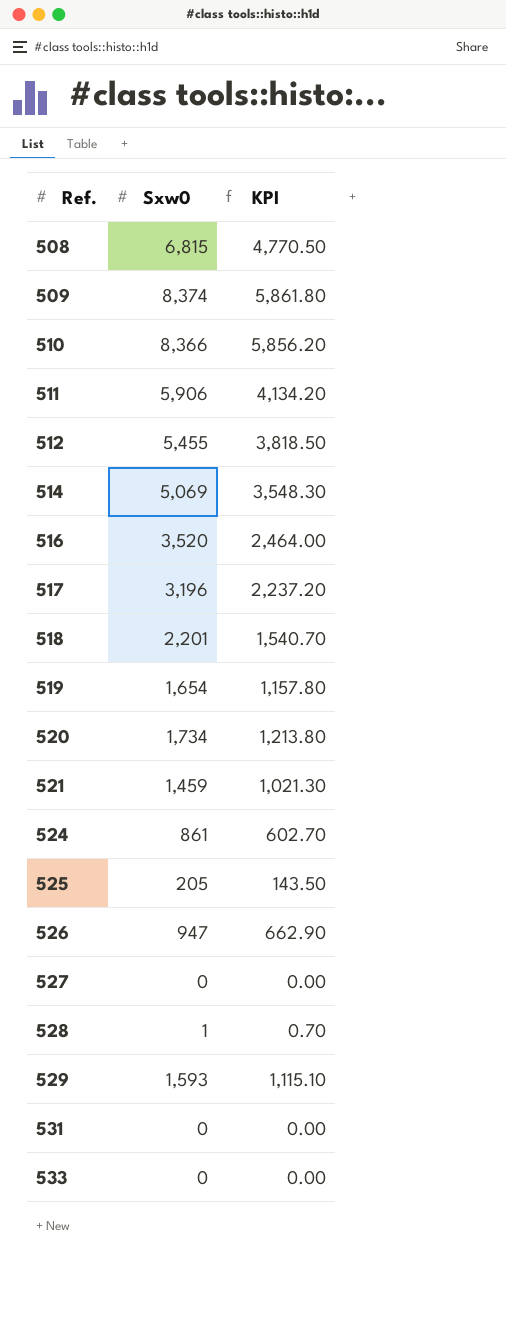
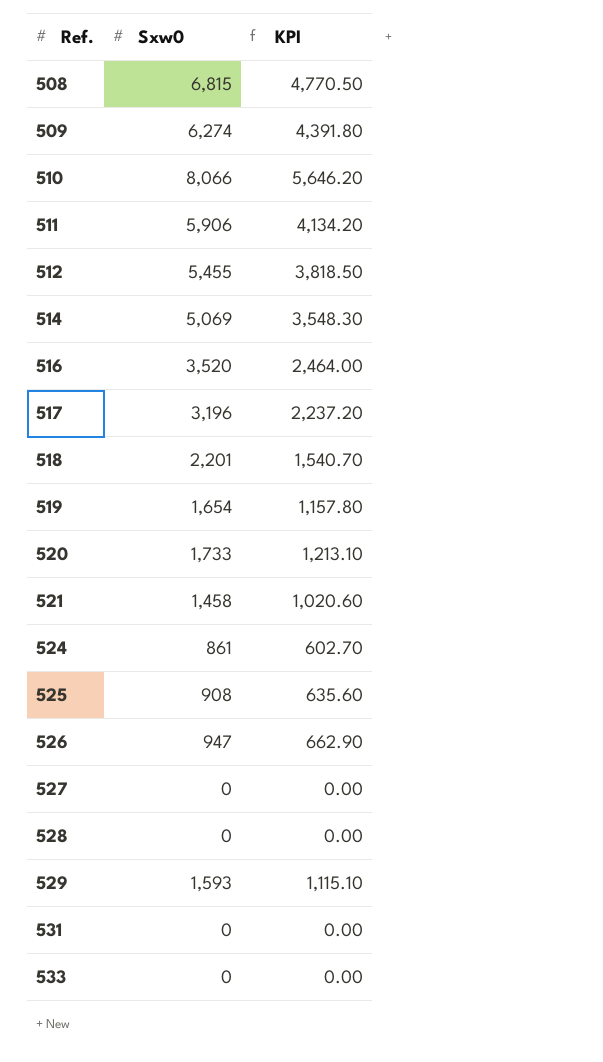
509 | Sxw0: 8,374 -> 6,274
509 | KPI: 5,861.80 -> 4,391.80
510 | Sxw0: 8,366 -> 8,066
510 | KPI: 5,856.20 -> 5,646.20
520 | Sxw0: 1,734 -> 1,733
520 | KPI: 1,213.80 -> 1,213.10
521 | Sxw0: 1,459 -> 1,458
521 | KPI: 1,021.30 -> 1,020.60
525 | Sxw0: 205 -> 908
525 | KPI: 143.50 -> 635.60
528 | Sxw0: 1 -> 0
528 | KPI: 0.70 -> 0.00

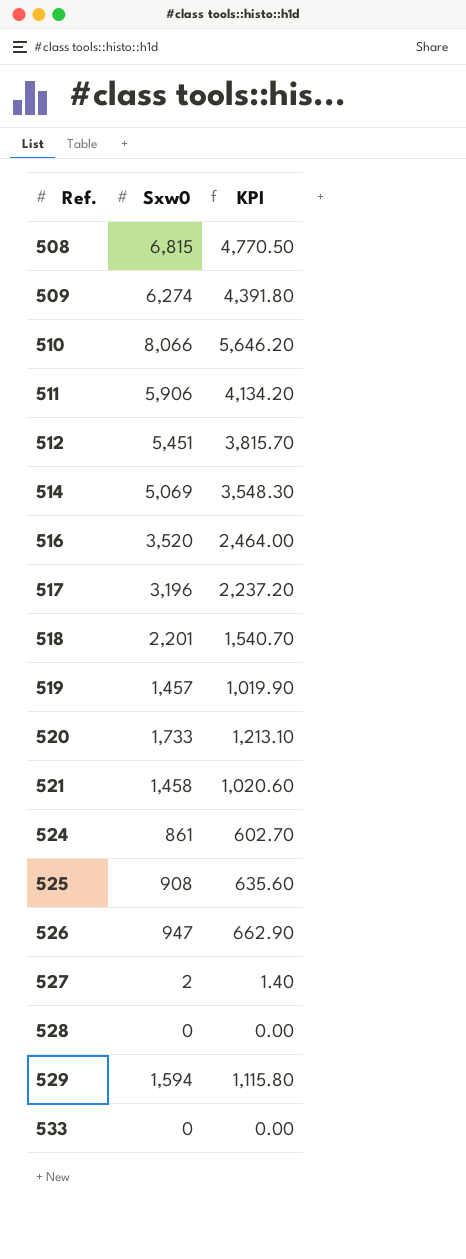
row 531: 0 | 0.00 -> none
512 | Sxw0: 5,455 -> 5,451
512 | KPI: 3,818.50 -> 3,815.70
519 | Sxw0: 1,654 -> 1,457
519 | KPI: 1,157.80 -> 1,019.90
527 | Sxw0: 0 -> 2
527 | KPI: 0.00 -> 1.40
529 | Sxw0: 1,593 -> 1,594
529 | KPI: 1,115.10 -> 1,115.80

